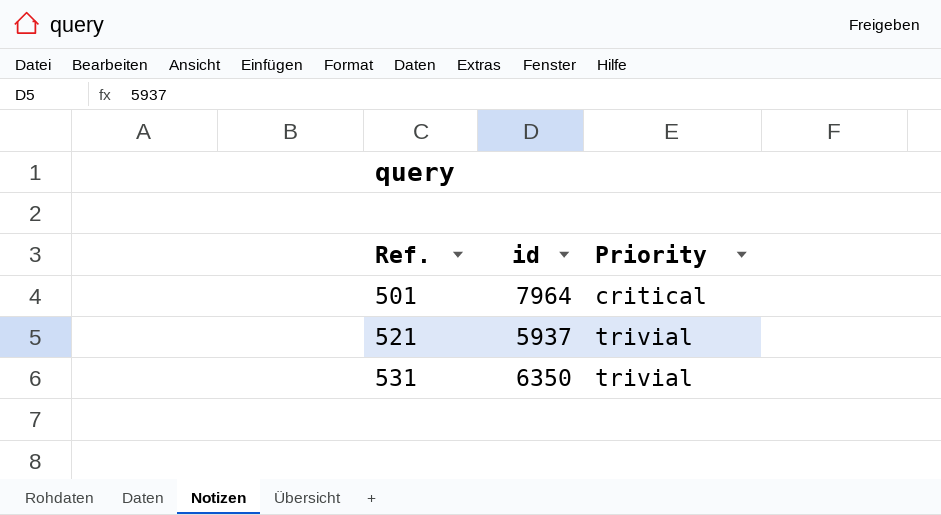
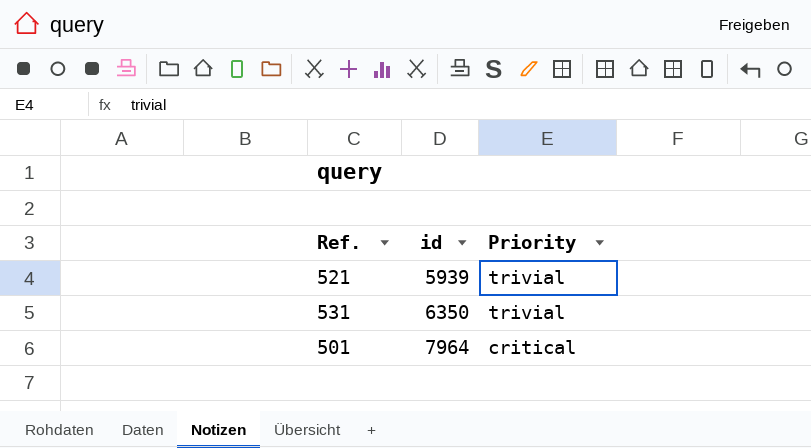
row order: Ref. ascending -> id ascending
521 | id: 5937 -> 5939

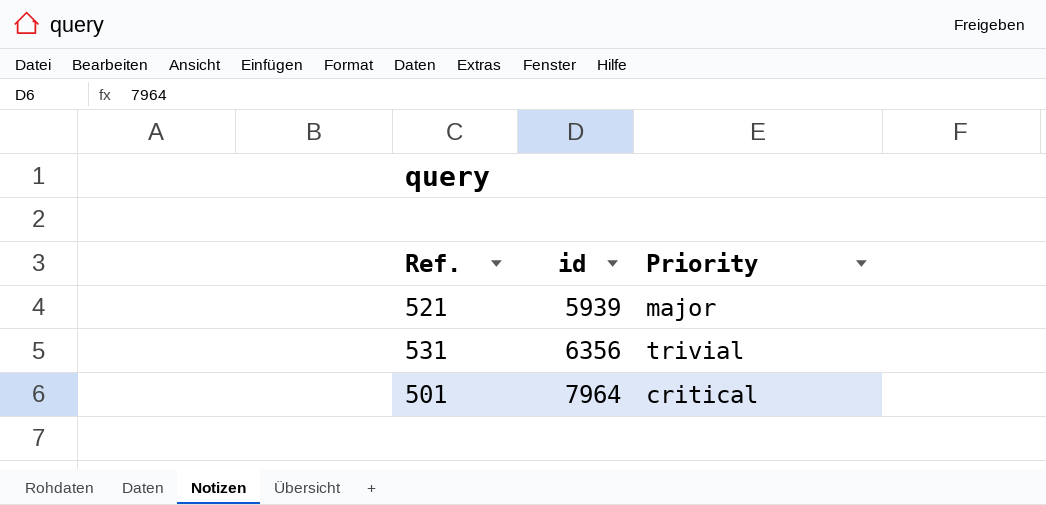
521 | Priority: trivial -> major
531 | id: 6350 -> 6356

